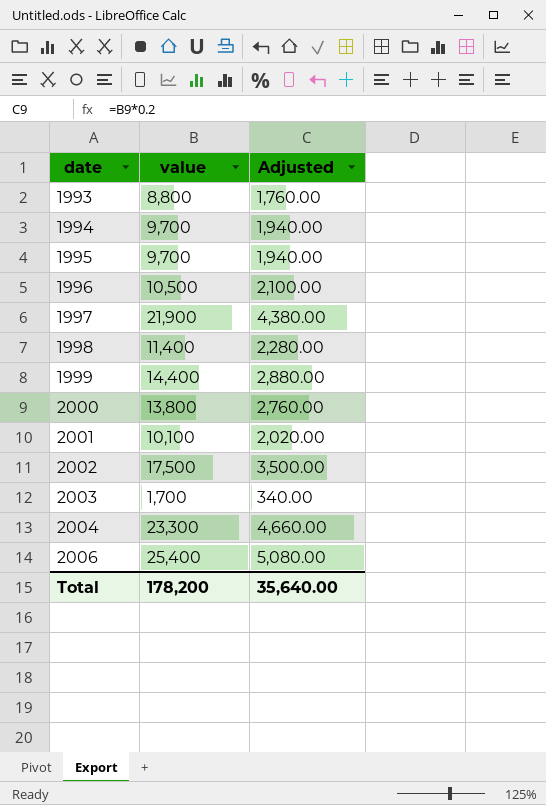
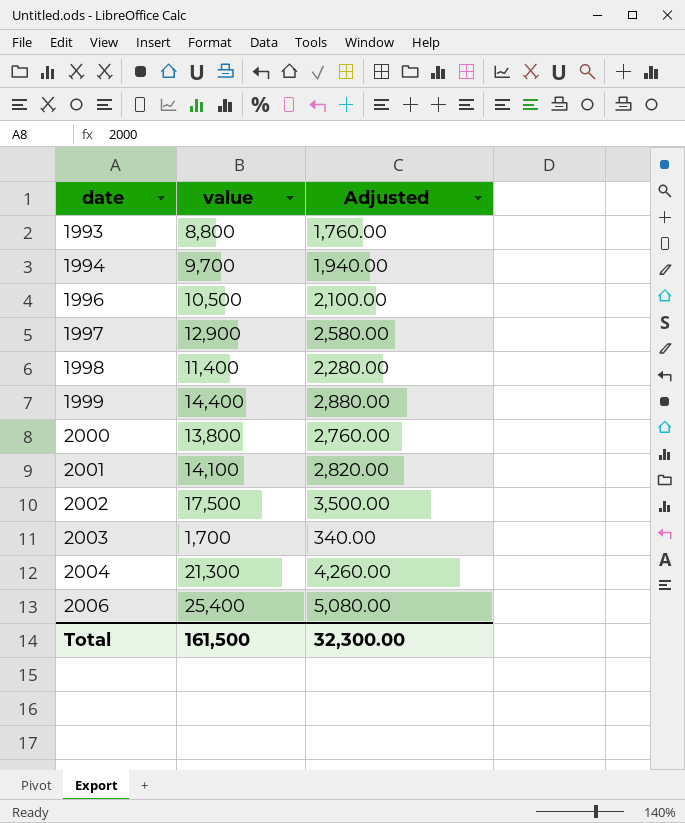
row 1995: 9,700 | 1,940.00 -> none
1997 | value: 21,900 -> 12,900
1997 | Adjusted: 4,380.00 -> 2,580.00
2001 | value: 10,100 -> 14,100
2001 | Adjusted: 2,020.00 -> 2,820.00
2004 | value: 23,300 -> 21,300
2004 | Adjusted: 4,660.00 -> 4,260.00
Total | value: 178,200 -> 161,500
Total | Adjusted: 35,640.00 -> 32,300.00

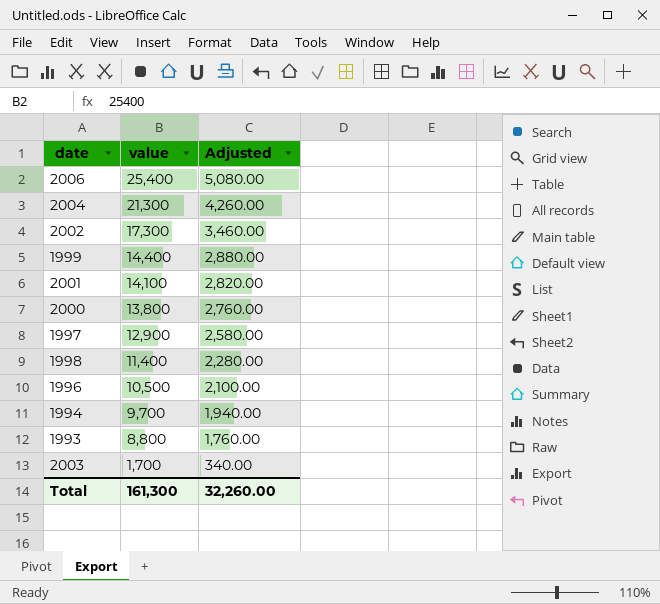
row order: date ascending -> value descending
2002 | value: 17,500 -> 17,300
2002 | Adjusted: 3,500.00 -> 3,460.00
Total | value: 161,500 -> 161,300
Total | Adjusted: 32,300.00 -> 32,260.00

